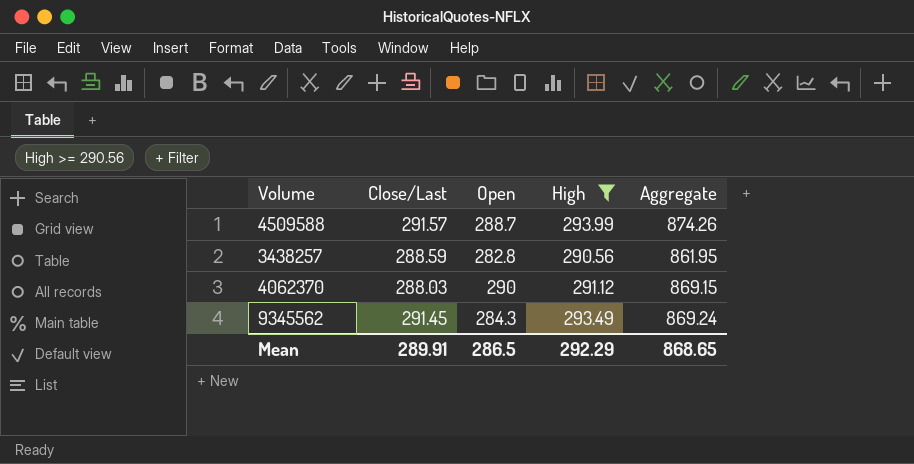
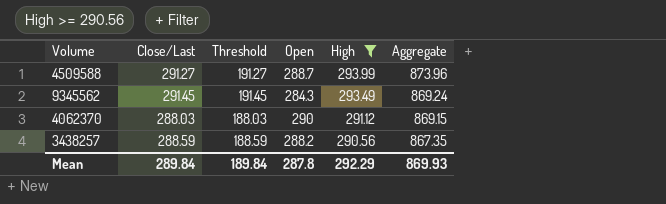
row order: none -> High descending
column Threshold | formula: none -> [Close/Last] - 100
4509588 | Close/Last: 291.57 -> 291.27
4509588 | Aggregate: 874.26 -> 873.96
3438257 | Open: 282.8 -> 288.2
3438257 | Aggregate: 861.95 -> 867.35
Mean | Close/Last: 289.91 -> 289.84
Mean | Open: 286.5 -> 287.8
Mean | Aggregate: 868.65 -> 869.93

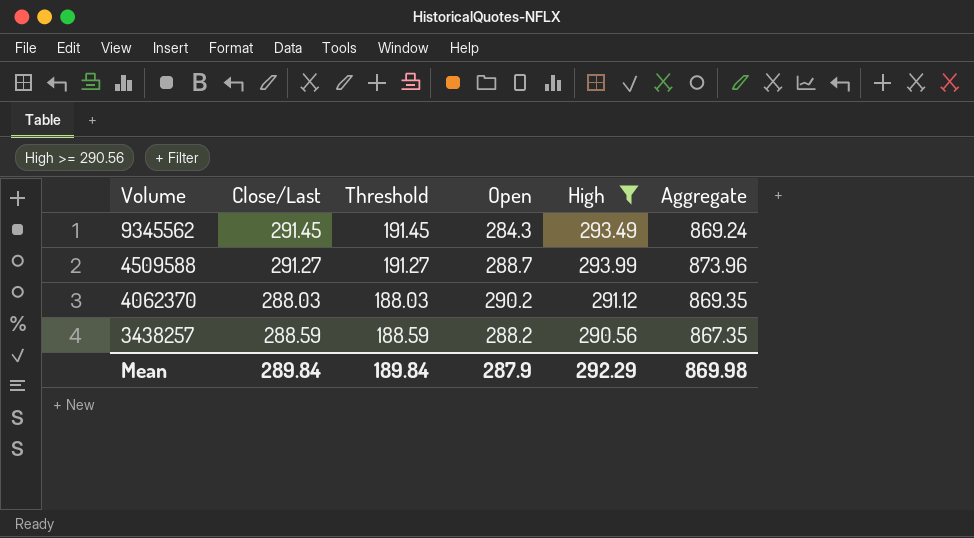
row order: High descending -> Volume descending
4062370 | Open: 290 -> 290.2
4062370 | Aggregate: 869.15 -> 869.35
Mean | Open: 287.8 -> 287.9
Mean | Aggregate: 869.93 -> 869.98

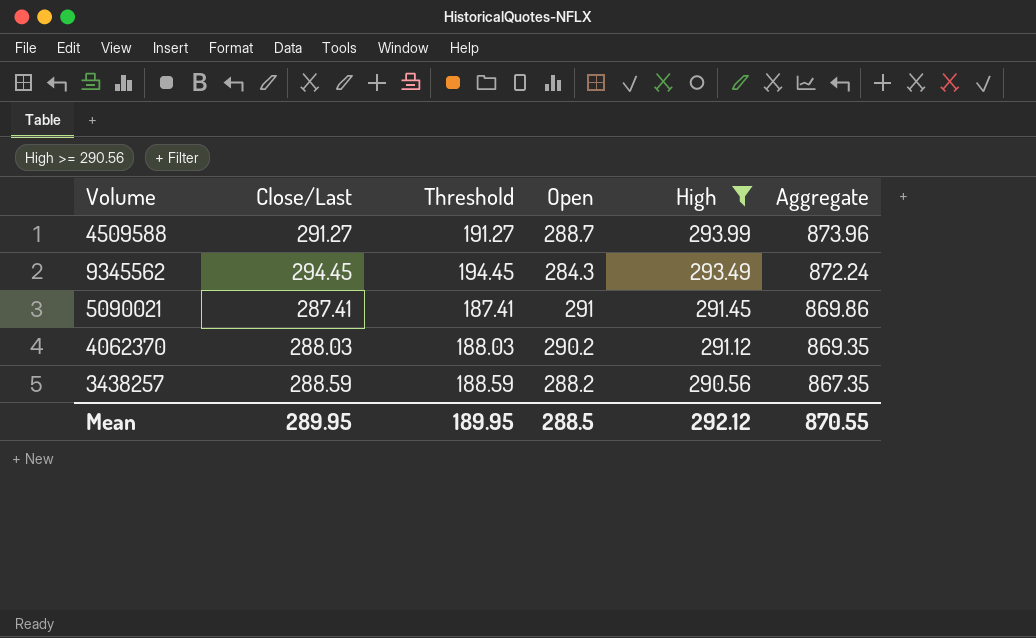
row order: Volume descending -> High descending
9345562 | Close/Last: 291.45 -> 294.45
9345562 | Threshold: 191.45 -> 194.45
9345562 | Aggregate: 869.24 -> 872.24
row 5090021: none -> 287.41 | 187.41 | 291 | 291.45 | 869.86
Mean | Close/Last: 289.84 -> 289.95
Mean | Threshold: 189.84 -> 189.95
Mean | Open: 287.9 -> 288.5
Mean | High: 292.29 -> 292.12
Mean | Aggregate: 869.98 -> 870.55

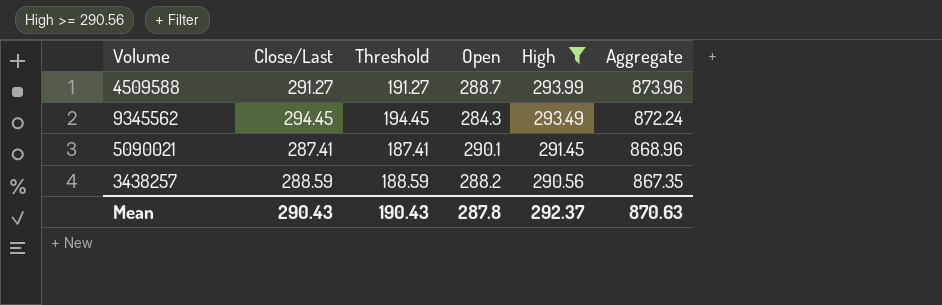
row 4062370: 288.03 | 188.03 | 290.2 | 291.12 | 869.35 -> none
5090021 | Open: 291 -> 290.1
5090021 | Aggregate: 869.86 -> 868.96
Mean | Close/Last: 289.95 -> 290.43
Mean | Threshold: 189.95 -> 190.43
Mean | Open: 288.5 -> 287.8
Mean | High: 292.12 -> 292.37
Mean | Aggregate: 870.55 -> 870.63

